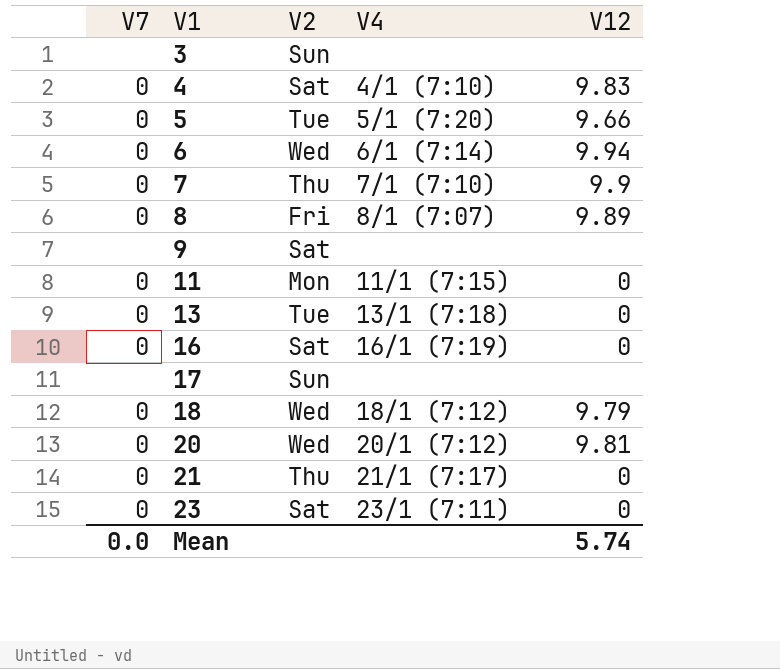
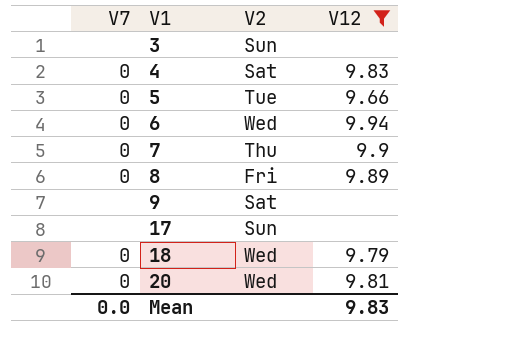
filter: none -> V12 != 0
column V4 | position: 4 -> none
Mean | V12: 5.74 -> 9.83

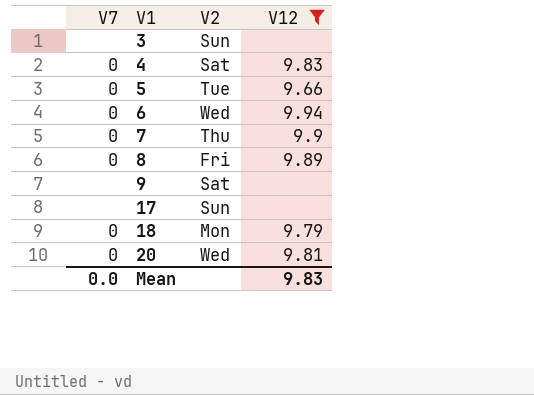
18 | V2: Wed -> Mon

